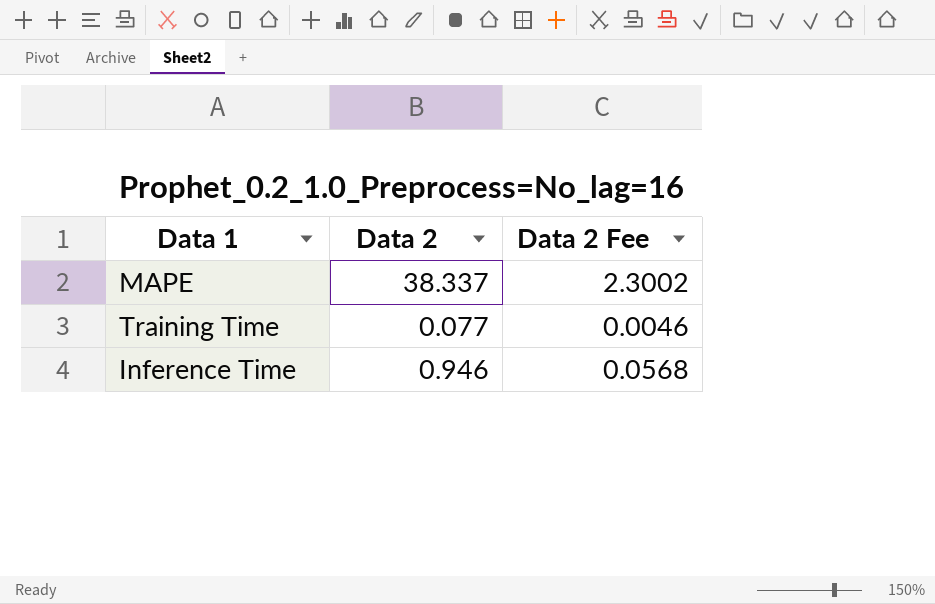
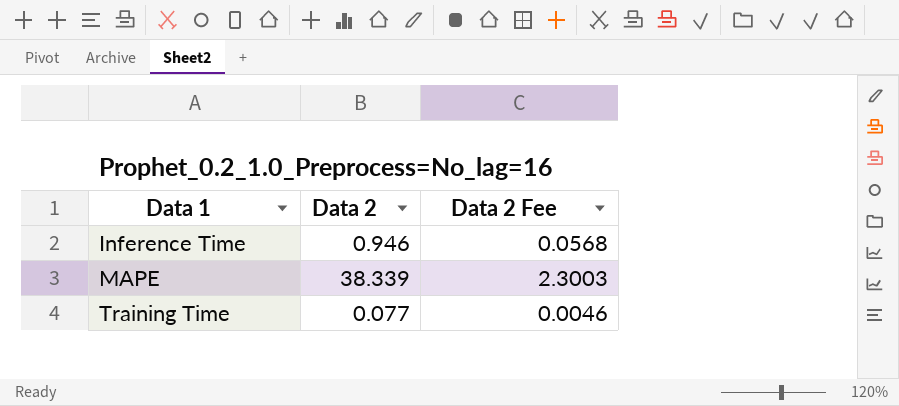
row order: none -> Data 1 ascending
MAPE | Data 2: 38.337 -> 38.339
MAPE | Data 2 Fee: 2.3002 -> 2.3003

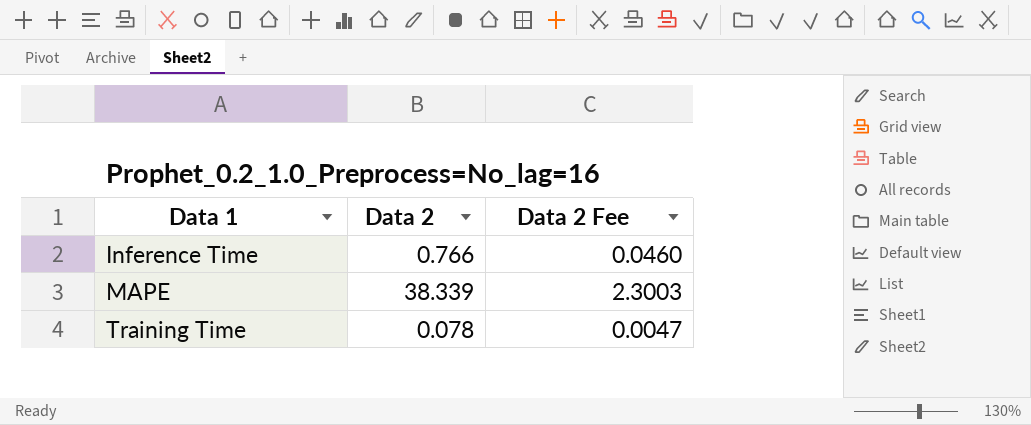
Inference Time | Data 2: 0.946 -> 0.766
Inference Time | Data 2 Fee: 0.0568 -> 0.0460
Training Time | Data 2: 0.077 -> 0.078
Training Time | Data 2 Fee: 0.0046 -> 0.0047

